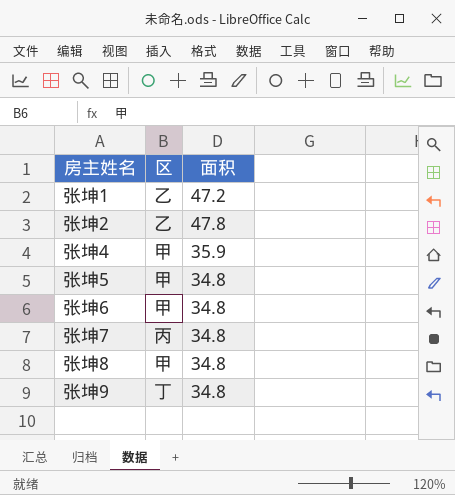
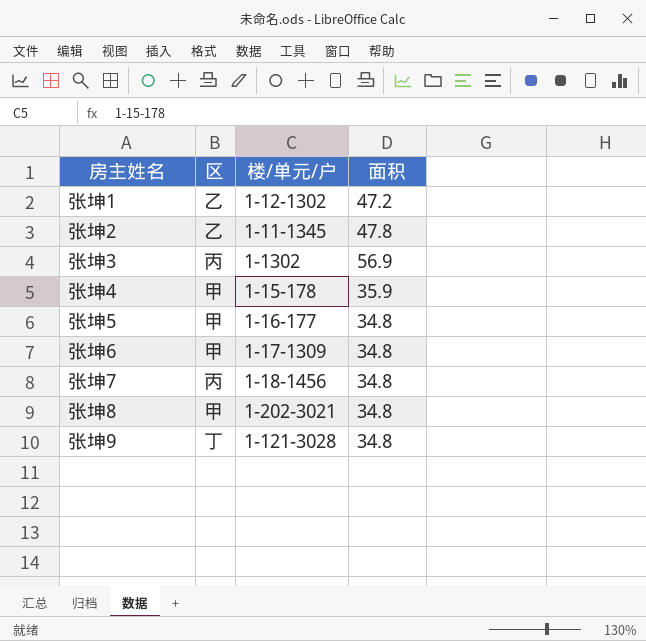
column 楼/单元/户 | position: none -> 3
row 张坤3: none -> 丙 | 1-1302 | 56.9

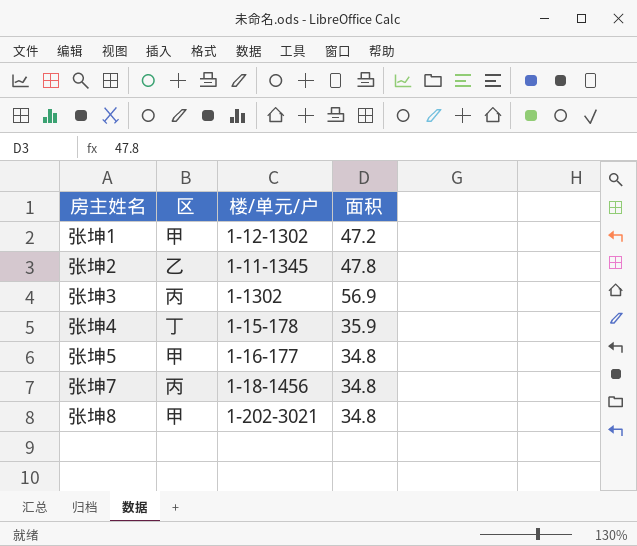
row 张坤6: 甲 | 1-17-1309 | 34.8 -> none
row 张坤9: 丁 | 1-121-3028 | 34.8 -> none
张坤1 | 区: 乙 -> 甲
张坤4 | 区: 甲 -> 丁

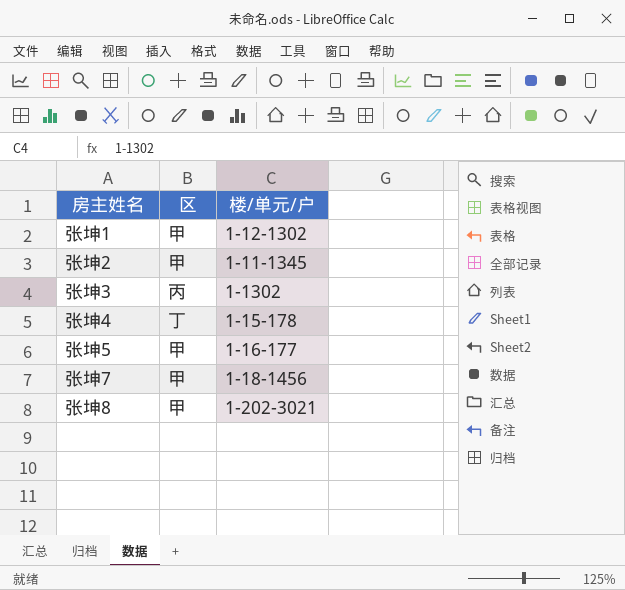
column 面积 | position: 4 -> none
张坤2 | 区: 乙 -> 甲
张坤7 | 区: 丙 -> 甲

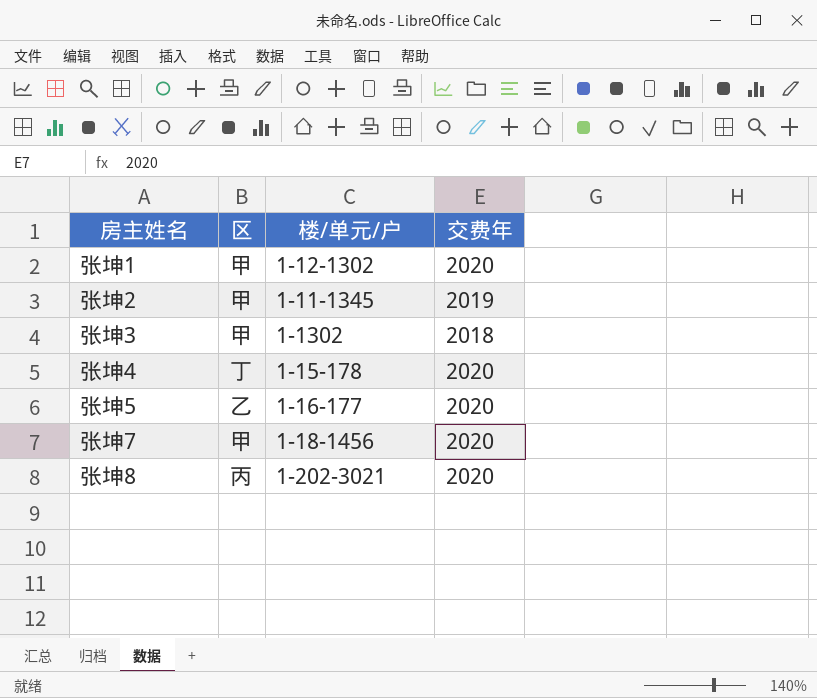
column 交费年 | position: none -> 4
张坤3 | 区: 丙 -> 甲
张坤5 | 区: 甲 -> 乙
张坤8 | 区: 甲 -> 丙

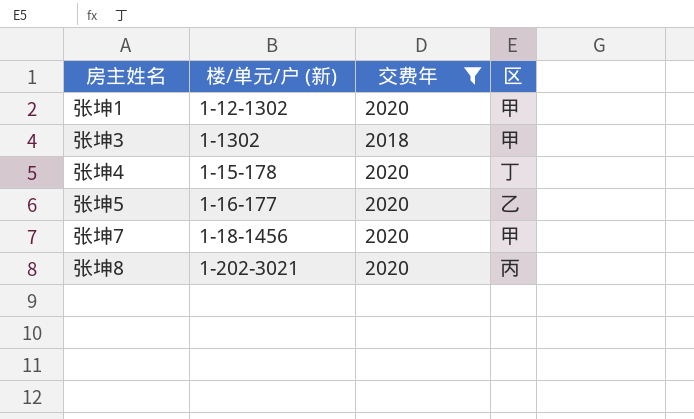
filter: none -> 交费年 != 2019
column name: 楼/单元/户 -> 楼/单元/户 (新)
column 区 | position: 2 -> 4

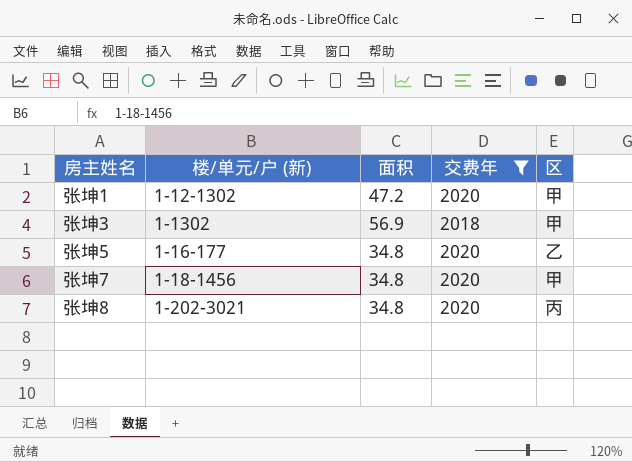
column 面积 | position: none -> 3
row 张坤4: 1-15-178 | 2020 | 丁 -> none

